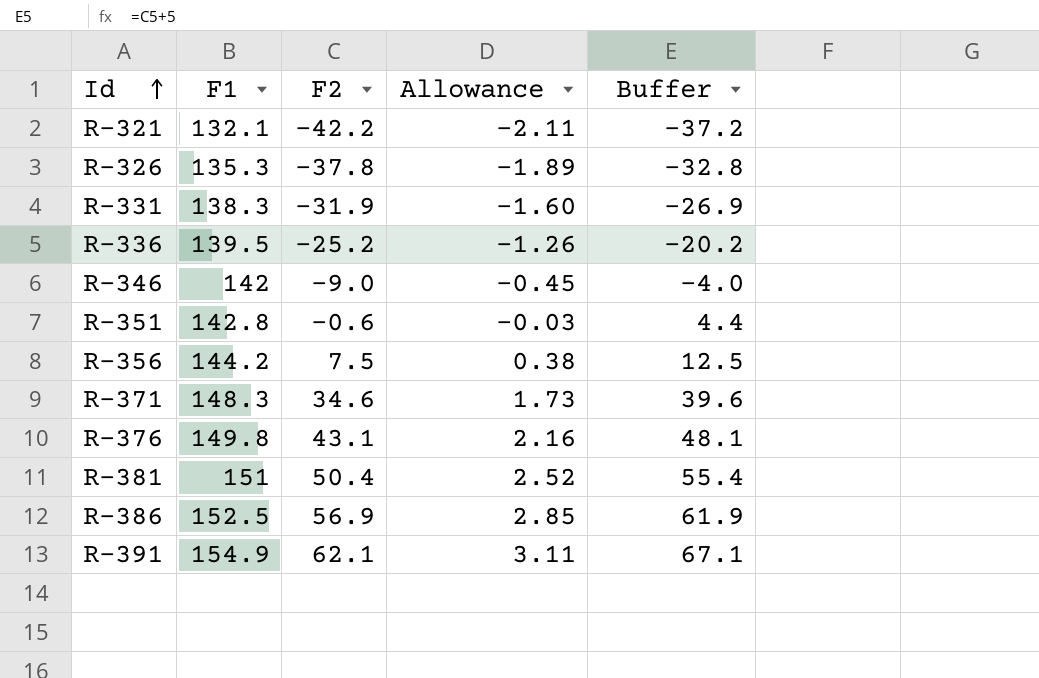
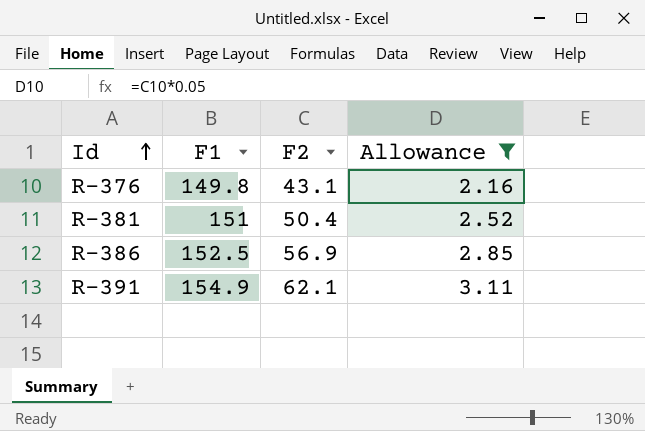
filter: none -> Allowance >= 2.16
column Buffer | formula: [F2] + 5 -> none

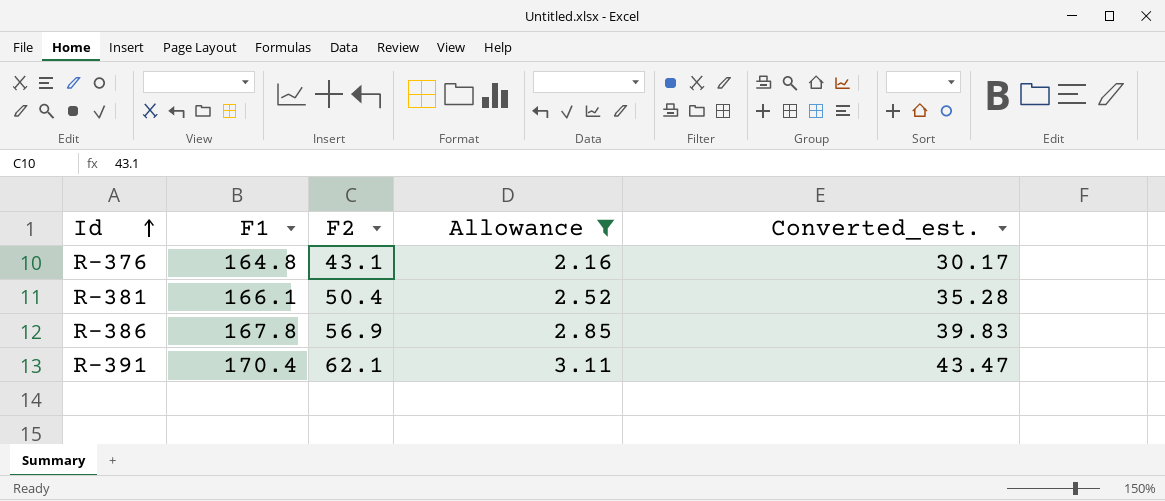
column Converted_est. | formula: none -> [F2] * 0.7
R-376 | F1: 149.8 -> 164.8
R-381 | F1: 151 -> 166.1
R-386 | F1: 152.5 -> 167.8
R-391 | F1: 154.9 -> 170.4

